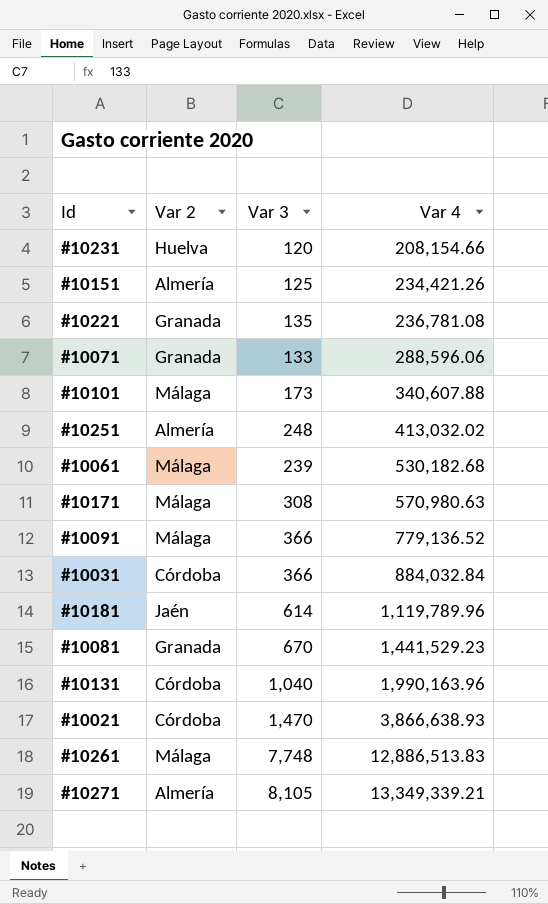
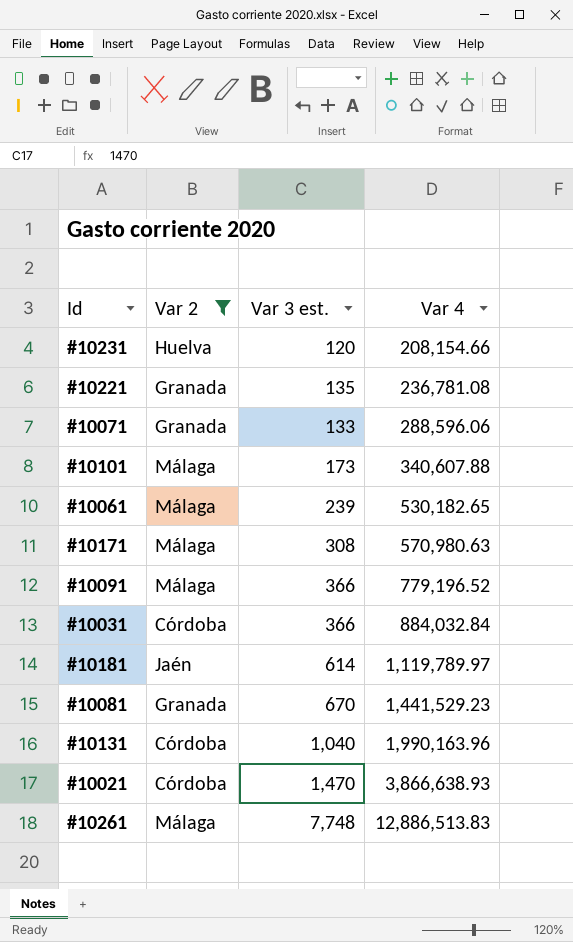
filter: none -> Var 2 != Almería
column name: Var 3 -> Var 3 est.
#10061 | Var 4: 530,182.68 -> 530,182.65
#10091 | Var 4: 779,136.52 -> 779,196.52
#10181 | Var 4: 1,119,789.96 -> 1,119,789.97

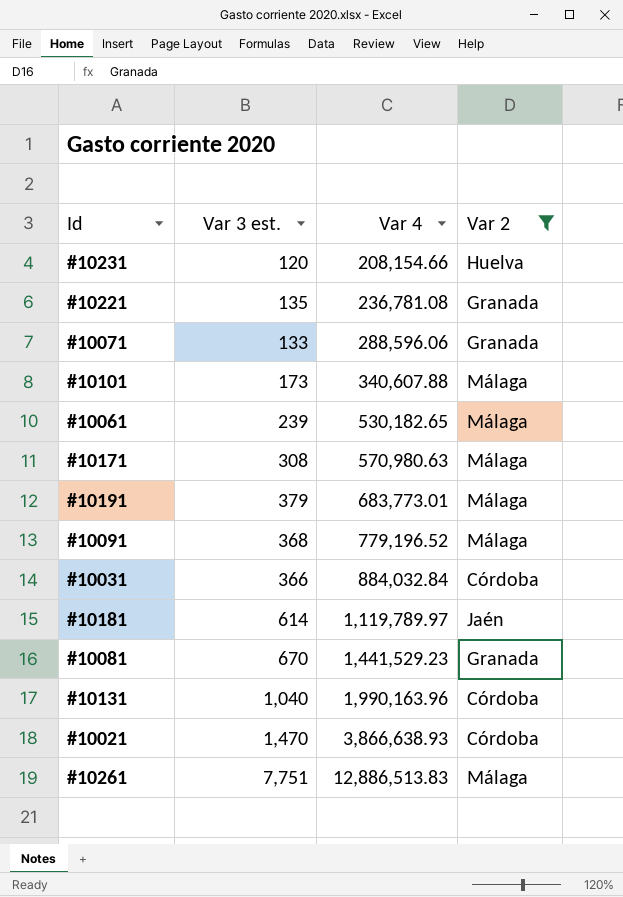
column Var 2 | position: 2 -> 4
row #10191: none -> 379 | 683,773.01 | Málaga
#10091 | Var 3 est.: 366 -> 368
#10261 | Var 3 est.: 7,748 -> 7,751

